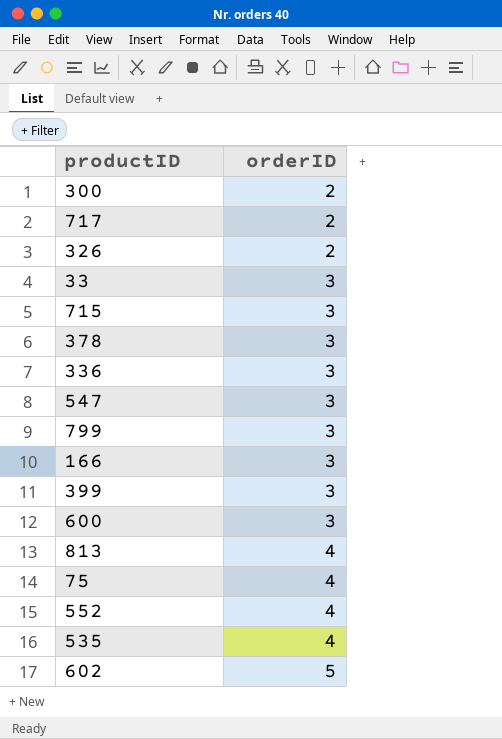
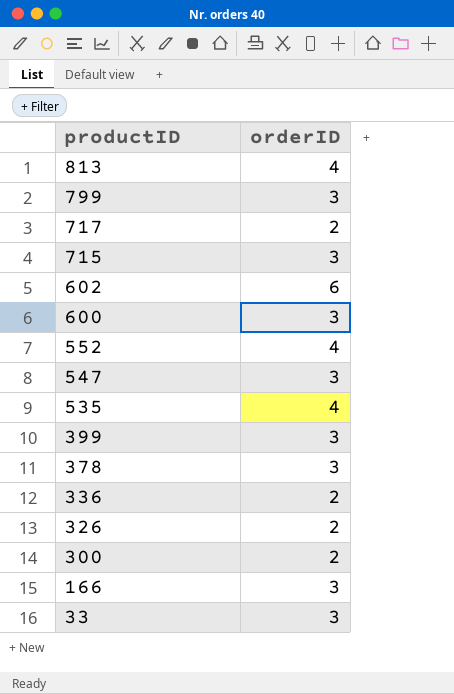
row order: orderID ascending -> productID descending
row 75: 4 -> none
602 | orderID: 5 -> 6
336 | orderID: 3 -> 2

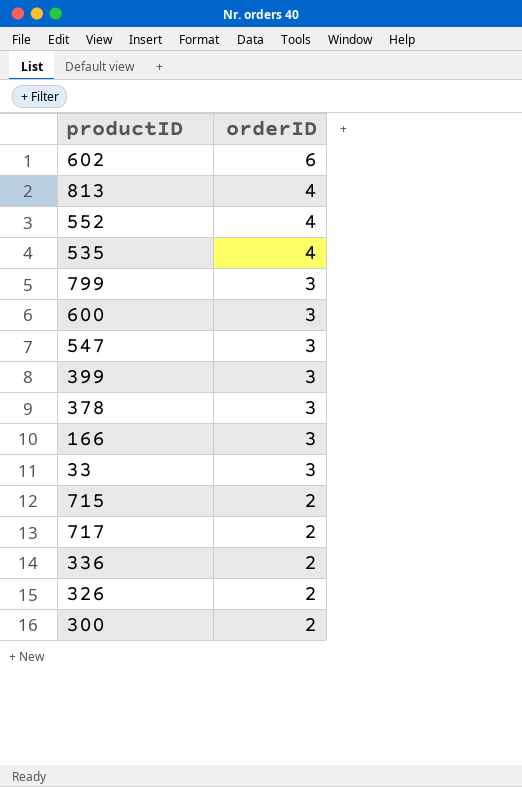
row order: productID descending -> orderID descending
715 | orderID: 3 -> 2

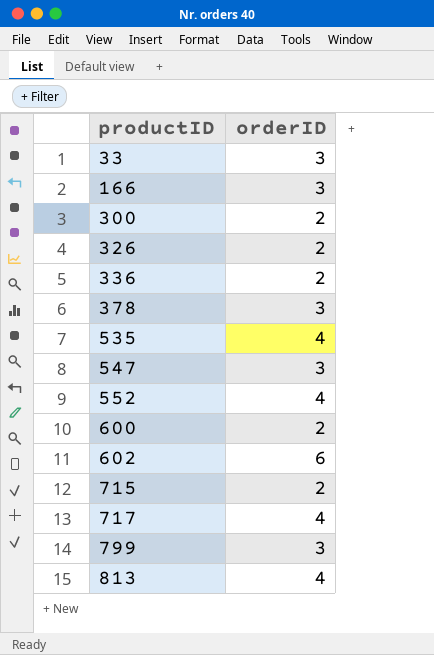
row order: orderID descending -> productID ascending
row 399: 3 -> none
600 | orderID: 3 -> 2
717 | orderID: 2 -> 4

